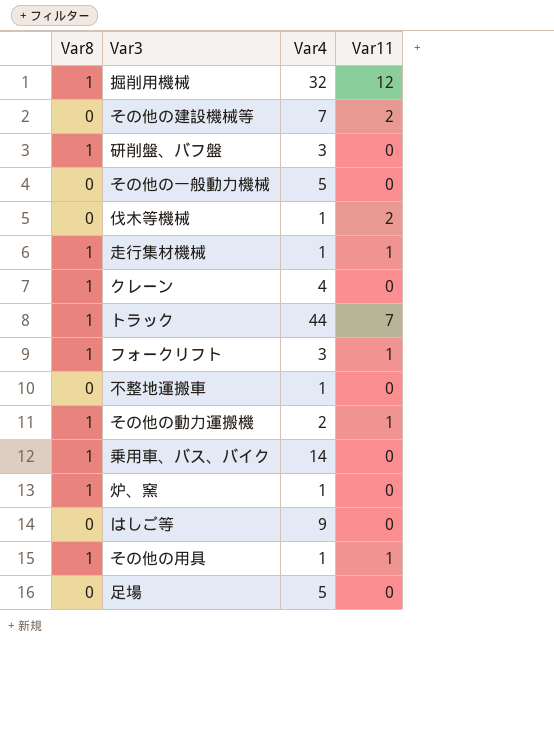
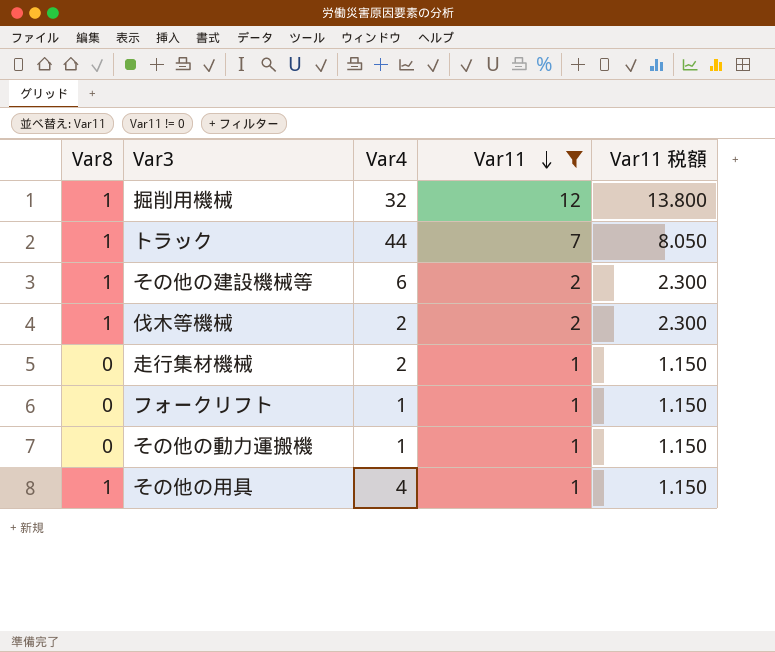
filter: none -> Var11 != 0
row order: none -> Var11 descending
column Var11 税額 | formula: none -> [Var11] * 1.15
その他の建設機械等 | Var8: 0 -> 1
その他の建設機械等 | Var4: 7 -> 6
伐木等機械 | Var8: 0 -> 1
伐木等機械 | Var4: 1 -> 2
走行集材機械 | Var8: 1 -> 0
走行集材機械 | Var4: 1 -> 2
フォークリフト | Var8: 1 -> 0
フォークリフト | Var4: 3 -> 1
その他の動力運搬機 | Var8: 1 -> 0
その他の動力運搬機 | Var4: 2 -> 1
その他の用具 | Var4: 1 -> 4

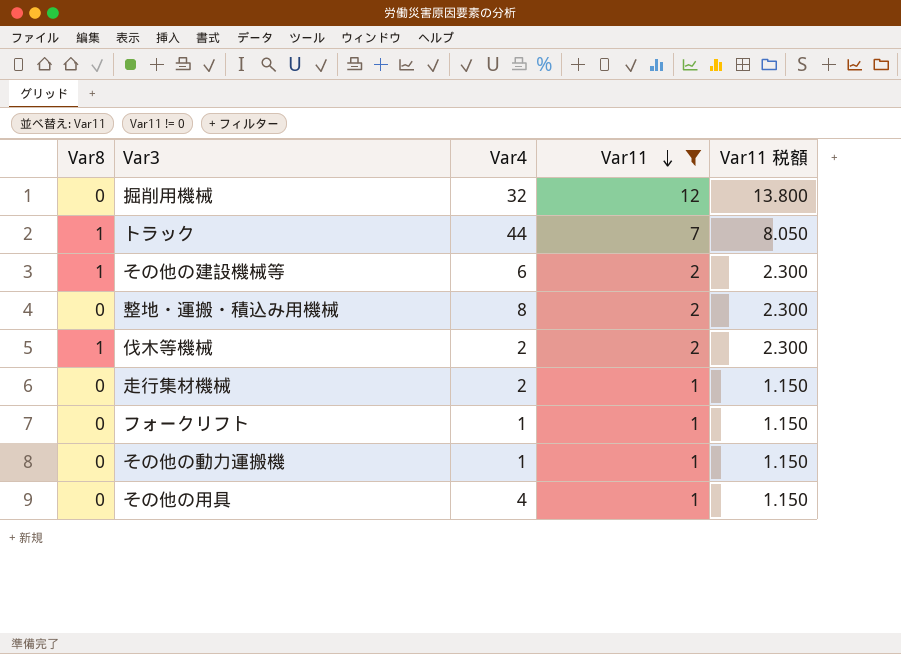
掘削用機械 | Var8: 1 -> 0
row 整地・運搬・積込み用機械: none -> 0 | 8 | 2 | 2.300
その他の用具 | Var8: 1 -> 0

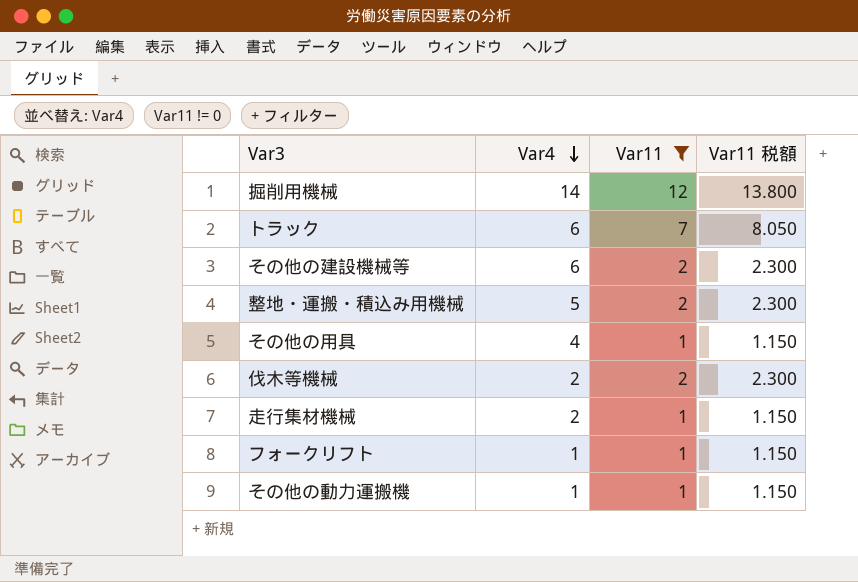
row order: Var11 descending -> Var4 descending
column Var8 | position: 1 -> none
掘削用機械 | Var4: 32 -> 14
トラック | Var4: 44 -> 6
整地・運搬・積込み用機械 | Var4: 8 -> 5

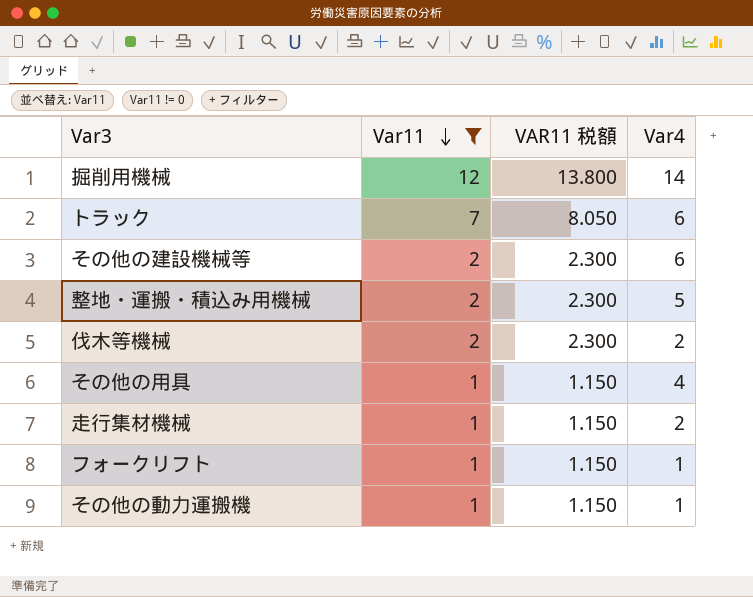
row order: Var4 descending -> Var11 descending
column name: Var11 税額 -> VAR11 税額
column Var4 | position: 2 -> 4

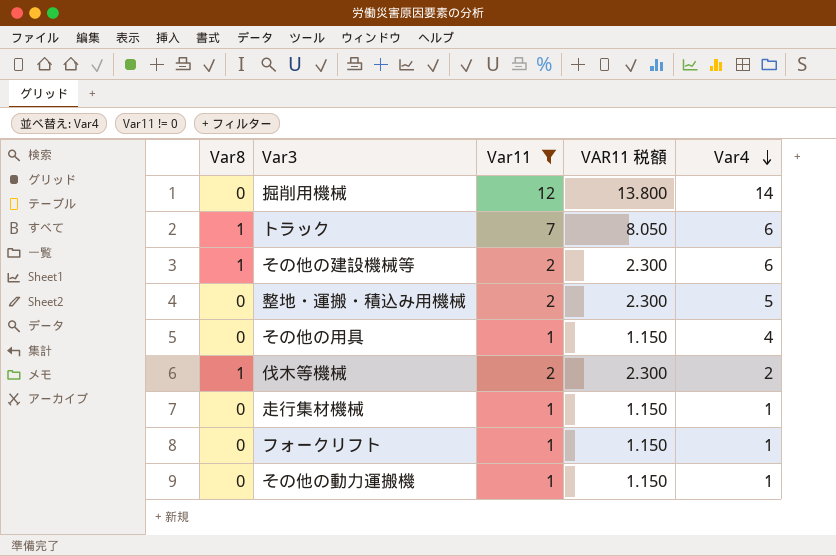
row order: Var11 descending -> Var4 descending
column Var8 | position: none -> 1
走行集材機械 | Var4: 2 -> 1

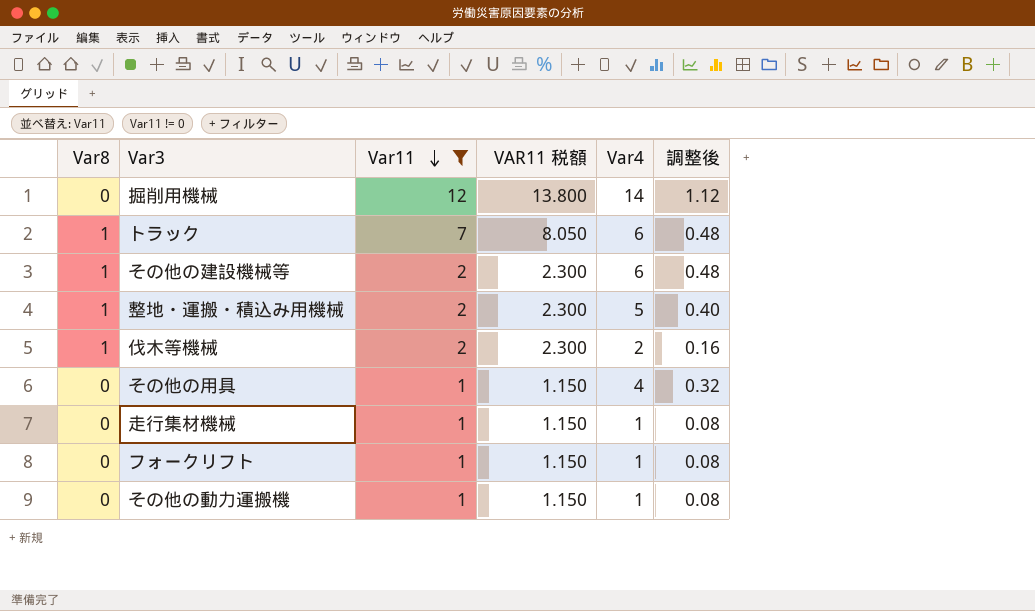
row order: Var4 descending -> Var11 descending
column 調整後 | formula: none -> [Var4] * 0.08
整地・運搬・積込み用機械 | Var8: 0 -> 1

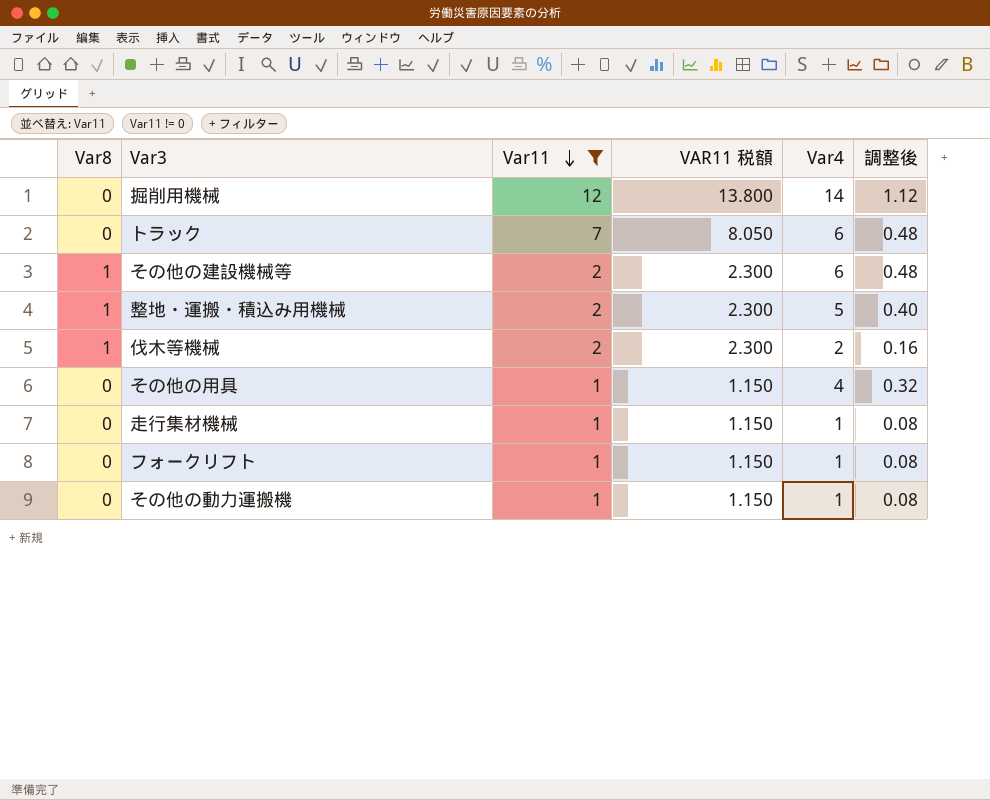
トラック | Var8: 1 -> 0

